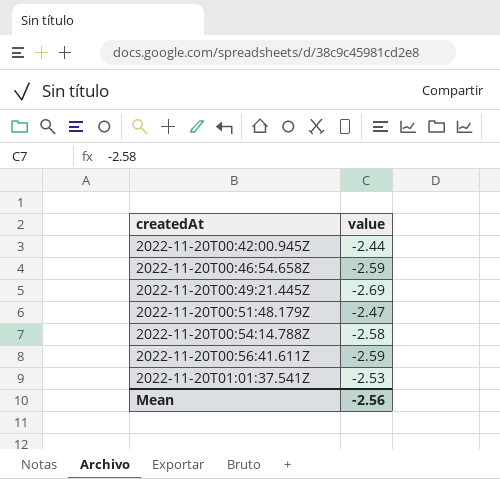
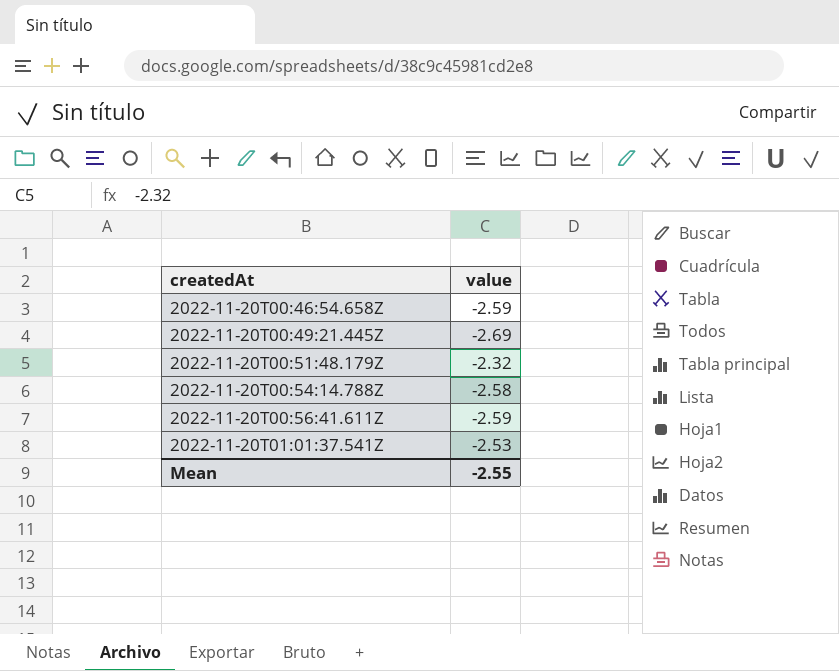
row 2022-11-20T00:42:00.945Z: -2.44 -> none
2022-11-20T00:51:48.179Z | value: -2.47 -> -2.32
Mean | value: -2.56 -> -2.55

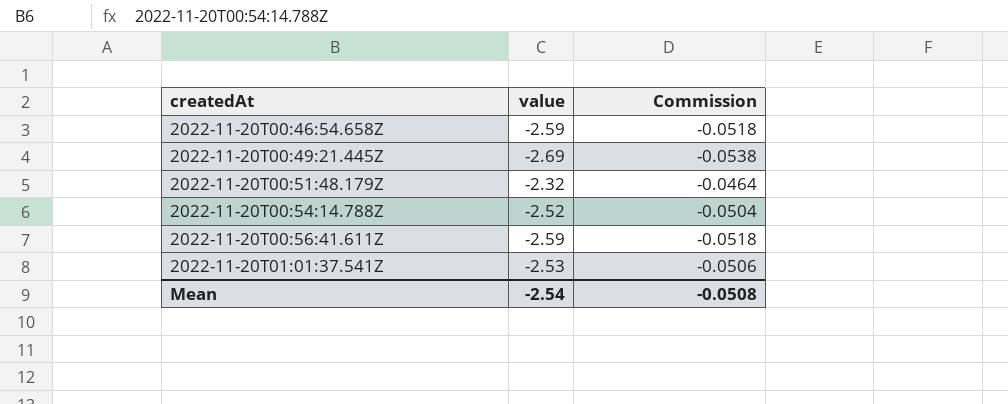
column Commission | formula: none -> [value] * 0.02
2022-11-20T00:54:14.788Z | value: -2.58 -> -2.52
Mean | value: -2.55 -> -2.54

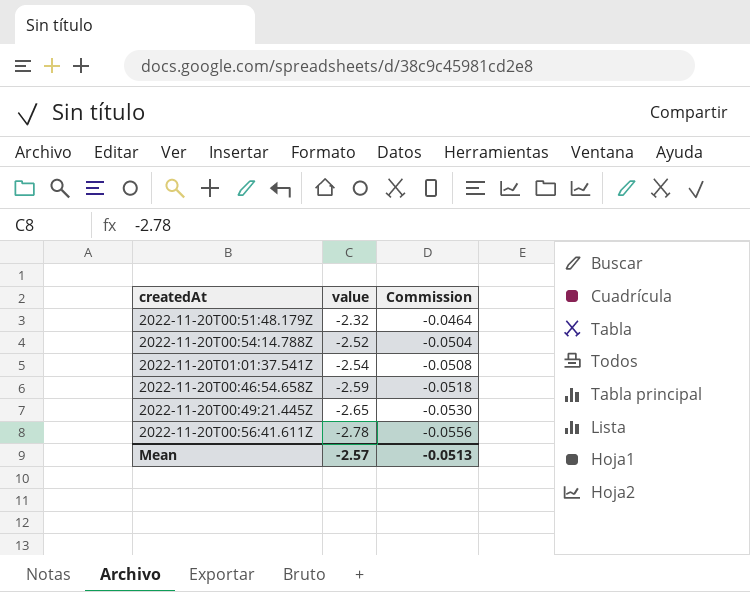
row order: createdAt ascending -> value descending
2022-11-20T01:01:37.541Z | value: -2.53 -> -2.54
2022-11-20T01:01:37.541Z | Commission: -0.0506 -> -0.0508
2022-11-20T00:49:21.445Z | value: -2.69 -> -2.65
2022-11-20T00:49:21.445Z | Commission: -0.0538 -> -0.0530
2022-11-20T00:56:41.611Z | value: -2.59 -> -2.78
2022-11-20T00:56:41.611Z | Commission: -0.0518 -> -0.0556
Mean | value: -2.54 -> -2.57
Mean | Commission: -0.0508 -> -0.0513

